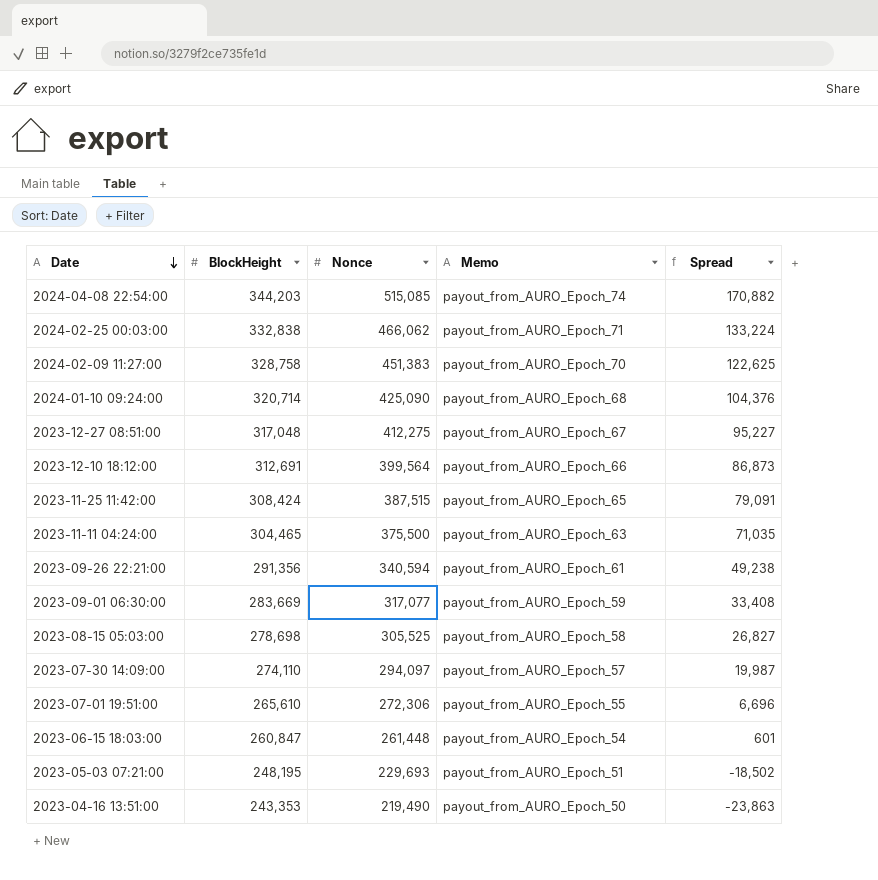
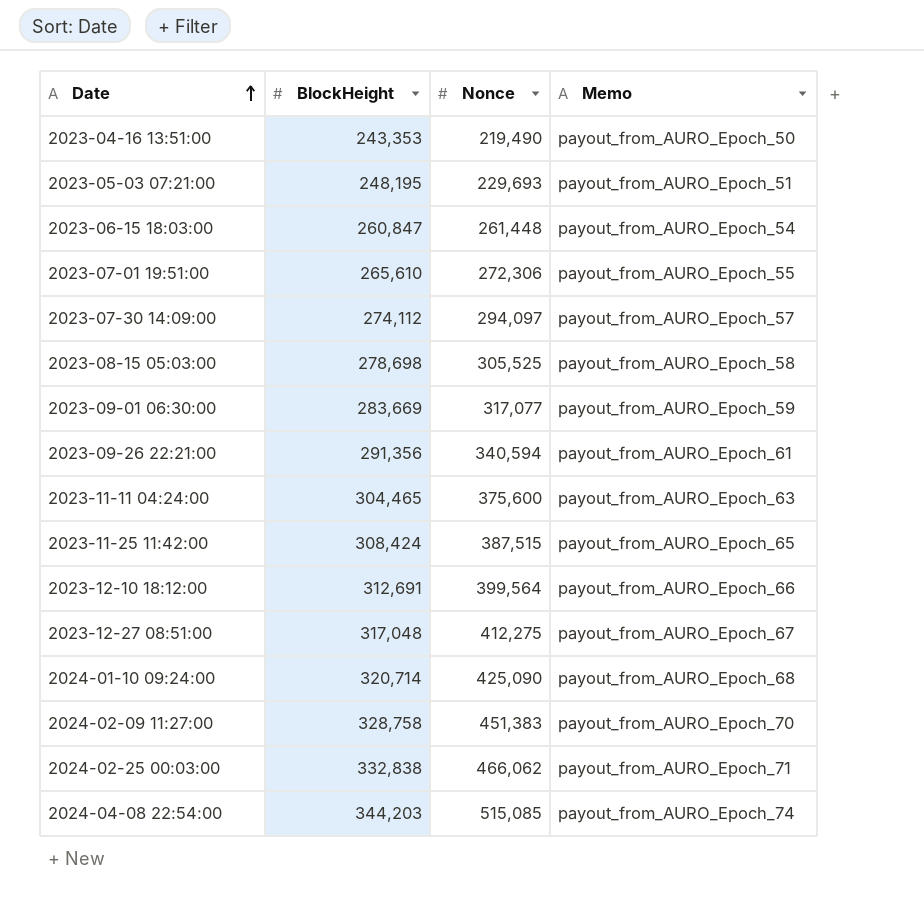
row order: Date descending -> Date ascending
column Spread | formula: [Nonce] - [BlockHeight] -> none
2023-07-30 14:09:00 | BlockHeight: 274,110 -> 274,112
2023-11-11 04:24:00 | Nonce: 375,500 -> 375,600

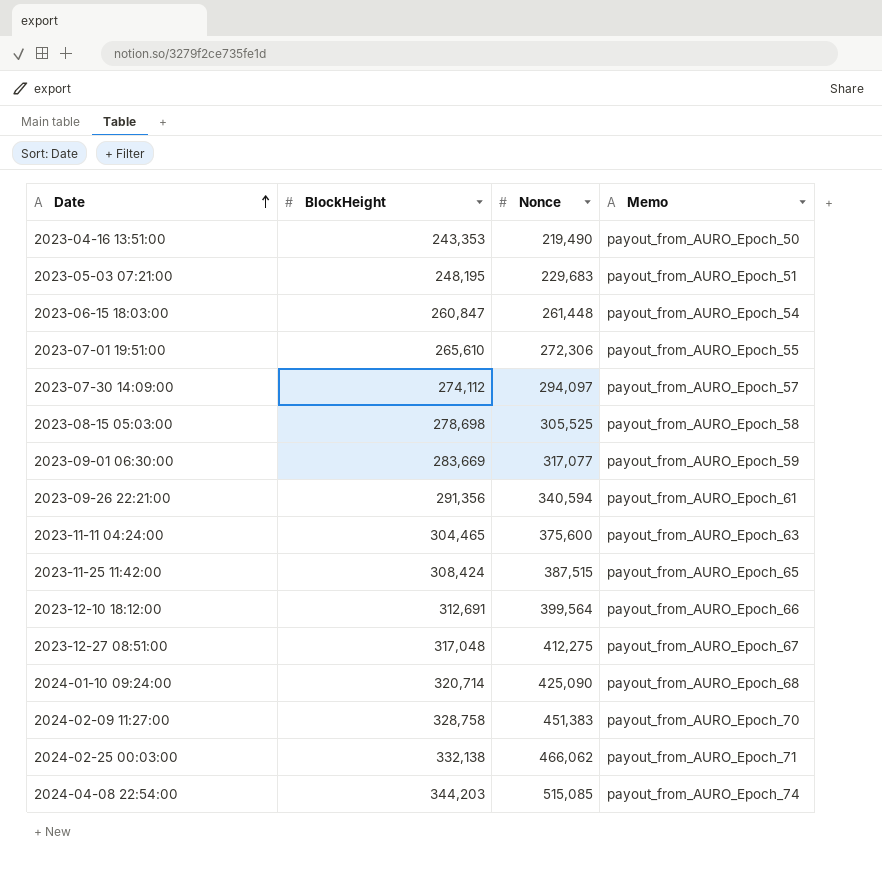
2023-05-03 07:21:00 | Nonce: 229,693 -> 229,683
2024-02-25 00:03:00 | BlockHeight: 332,838 -> 332,138

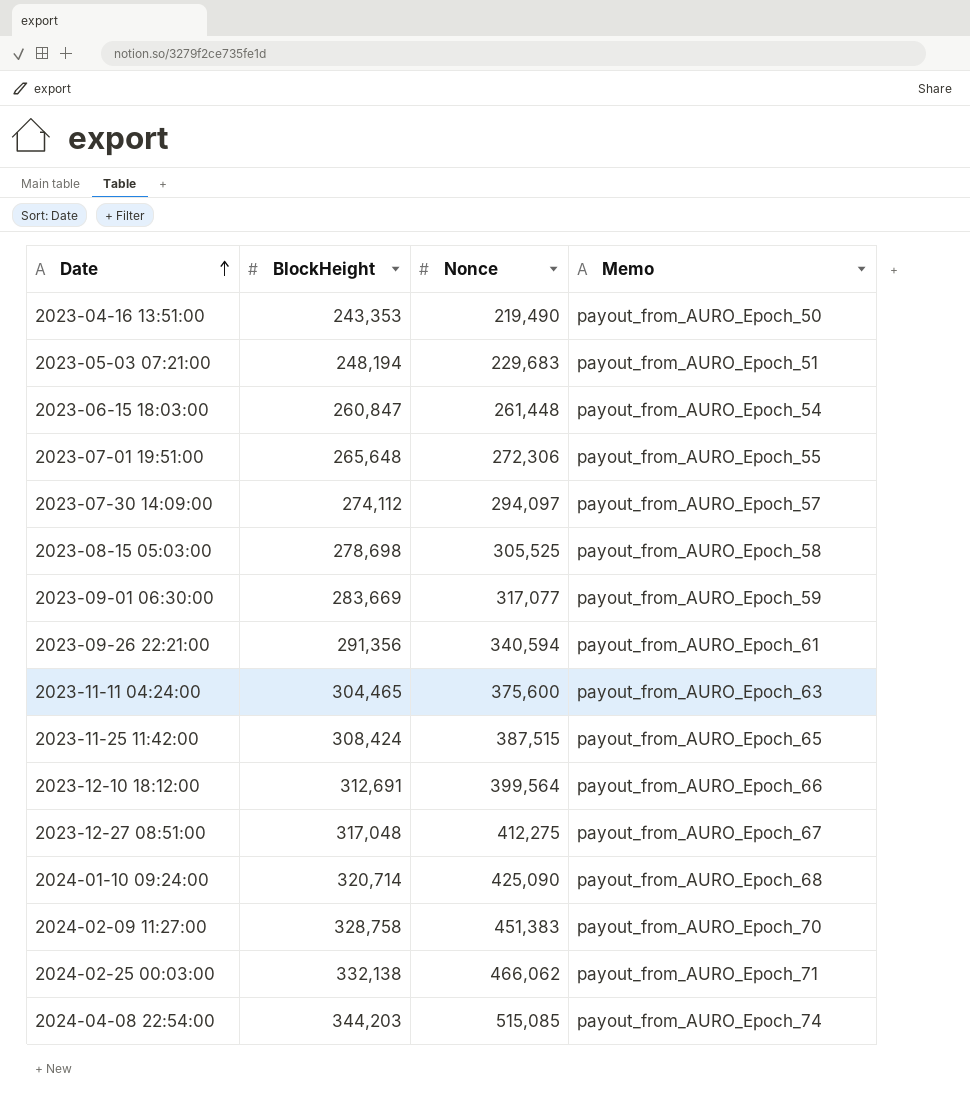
2023-05-03 07:21:00 | BlockHeight: 248,195 -> 248,194
2023-07-01 19:51:00 | BlockHeight: 265,610 -> 265,648

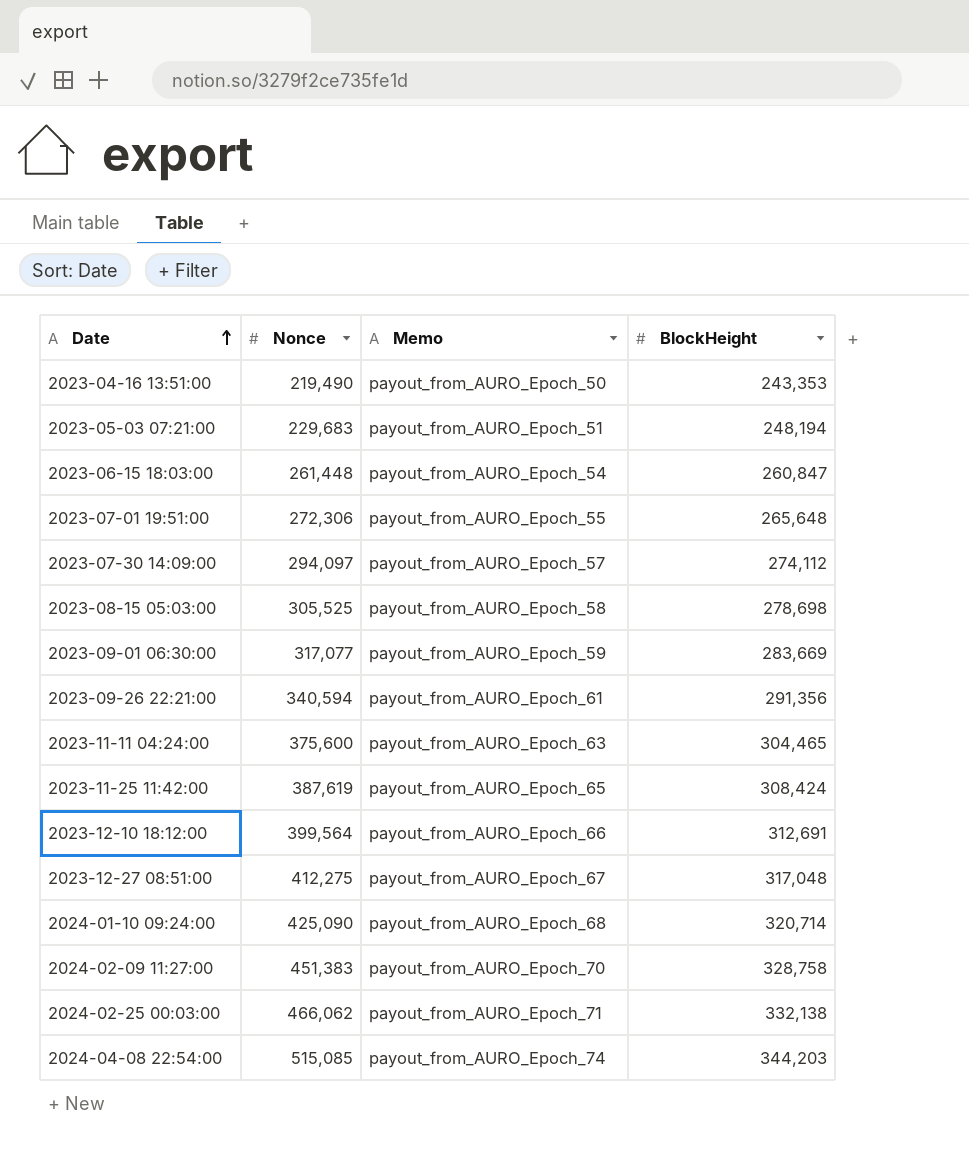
column BlockHeight | position: 2 -> 4
2023-11-25 11:42:00 | Nonce: 387,515 -> 387,619

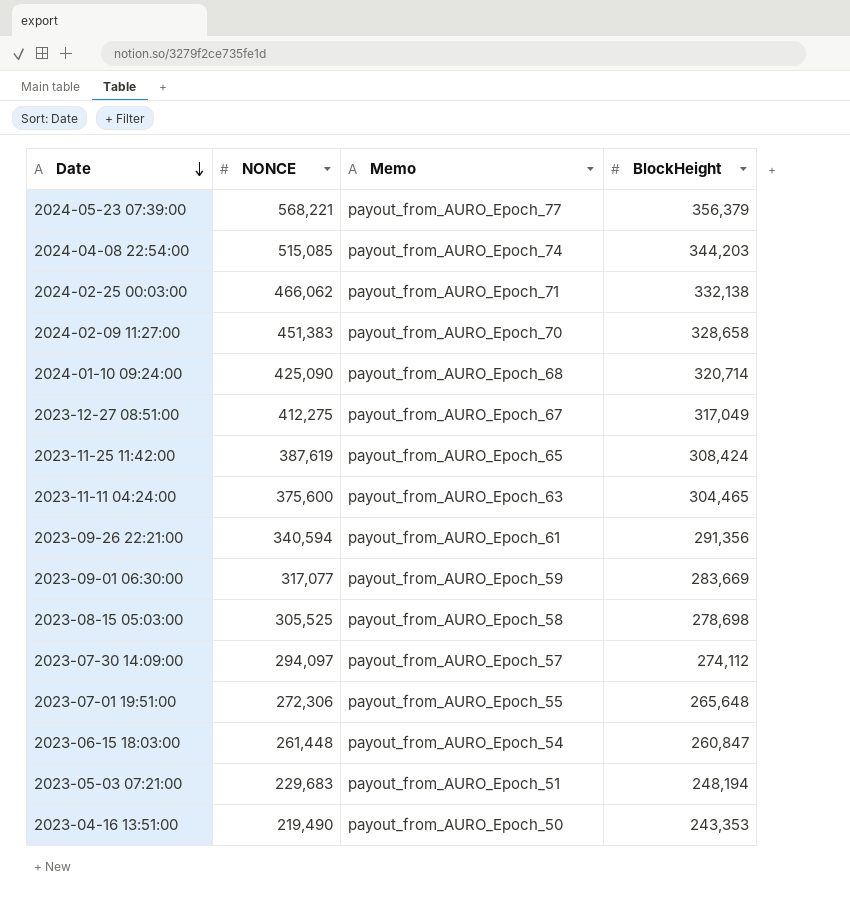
row order: Date ascending -> Date descending
column name: Nonce -> NONCE
row 2023-12-10 18:12:00: 399,564 | payout_from_AURO_Epoch_66 | 312,691 -> none
row 2024-05-23 07:39:00: none -> 568,221 | payout_from_AURO_Epoch_77 | 356,379
2024-02-09 11:27:00 | BlockHeight: 328,758 -> 328,658
2023-12-27 08:51:00 | BlockHeight: 317,048 -> 317,049

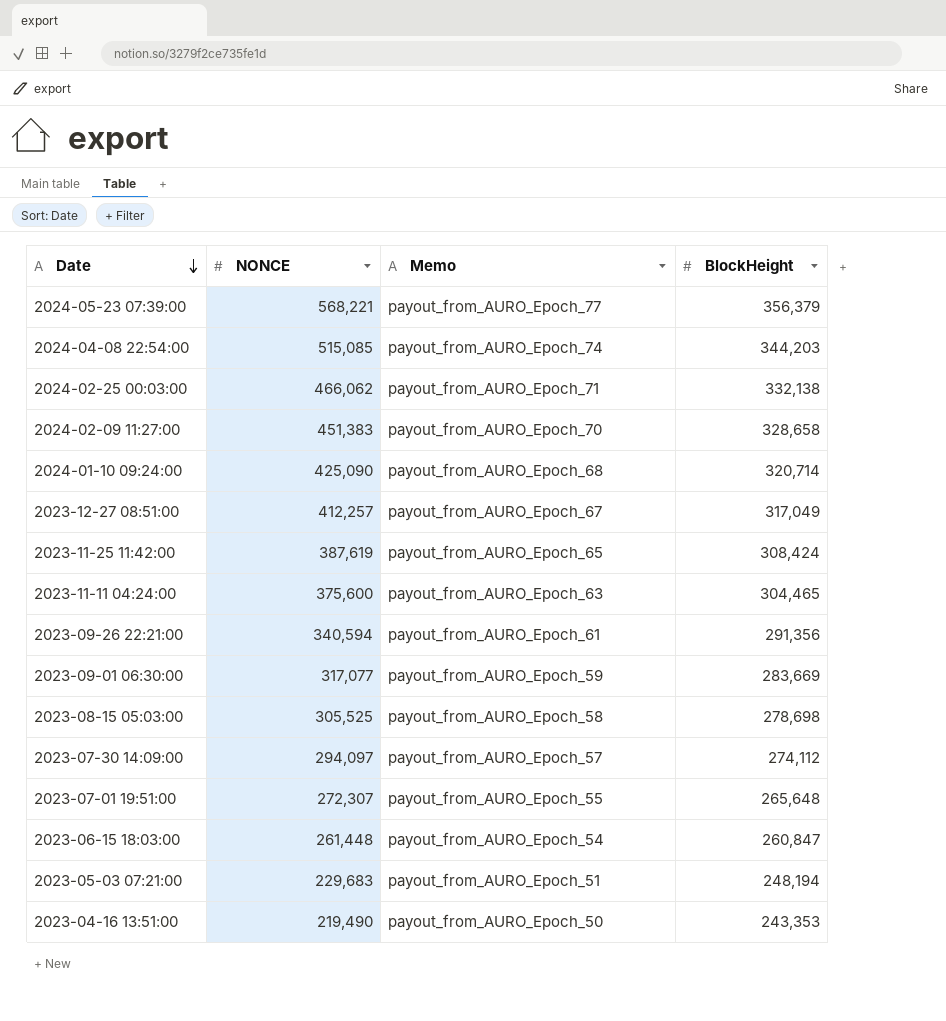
2023-12-27 08:51:00 | NONCE: 412,275 -> 412,257
2023-07-01 19:51:00 | NONCE: 272,306 -> 272,307

